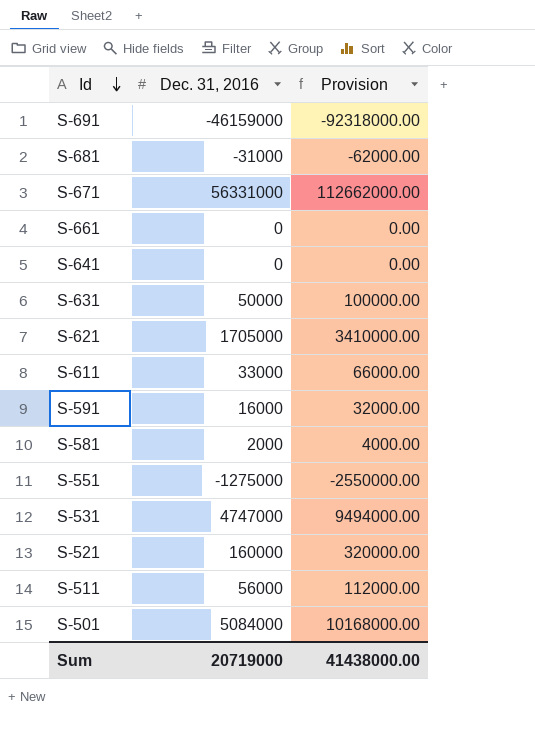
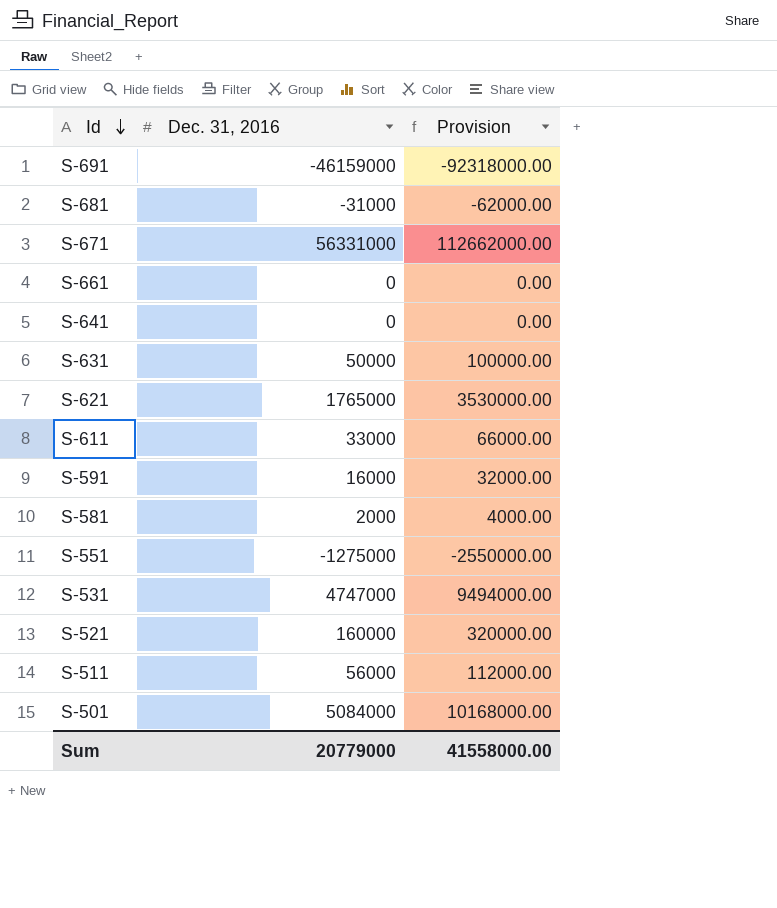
S-621 | Dec. 31, 2016: 1705000 -> 1765000
S-621 | Provision: 3410000.00 -> 3530000.00
Sum | Dec. 31, 2016: 20719000 -> 20779000
Sum | Provision: 41438000.00 -> 41558000.00

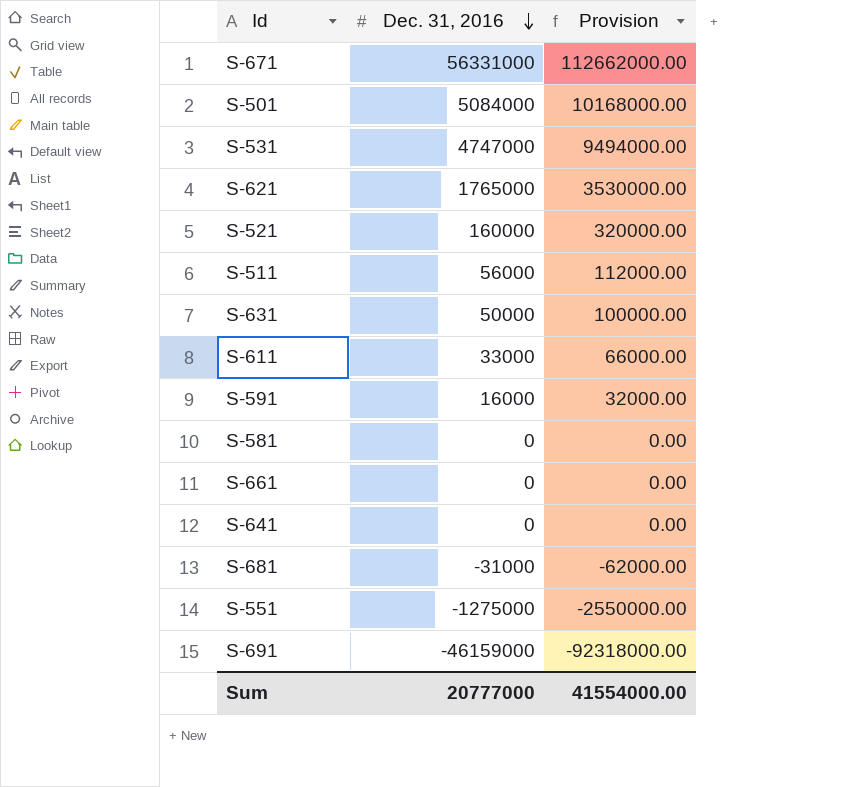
row order: Id descending -> Dec. 31, 2016 descending
S-581 | Dec. 31, 2016: 2000 -> 0
S-581 | Provision: 4000.00 -> 0.00
Sum | Dec. 31, 2016: 20779000 -> 20777000
Sum | Provision: 41558000.00 -> 41554000.00

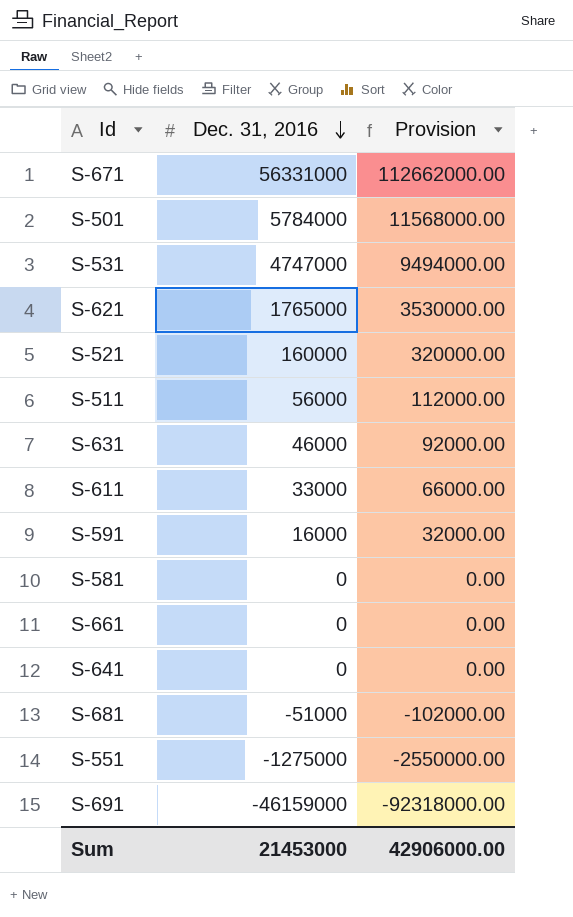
S-501 | Dec. 31, 2016: 5084000 -> 5784000
S-501 | Provision: 10168000.00 -> 11568000.00
S-631 | Dec. 31, 2016: 50000 -> 46000
S-631 | Provision: 100000.00 -> 92000.00
S-681 | Dec. 31, 2016: -31000 -> -51000
S-681 | Provision: -62000.00 -> -102000.00
Sum | Dec. 31, 2016: 20777000 -> 21453000
Sum | Provision: 41554000.00 -> 42906000.00

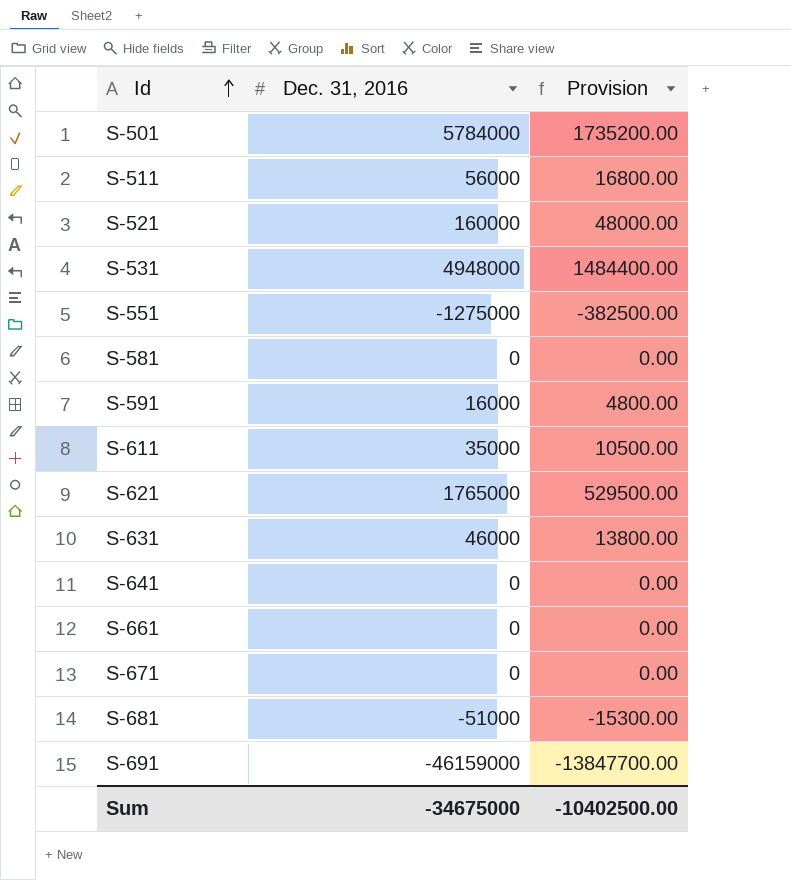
row order: Dec. 31, 2016 descending -> Id ascending
column Provision | formula: [Dec. 31, 2016] * 2 -> [Dec. 31, 2016] * 0.3
S-531 | Dec. 31, 2016: 4747000 -> 4948000
S-611 | Dec. 31, 2016: 33000 -> 35000
S-671 | Dec. 31, 2016: 56331000 -> 0
Sum | Dec. 31, 2016: 21453000 -> -34675000
Sum | Provision: 42906000.00 -> -10402500.00

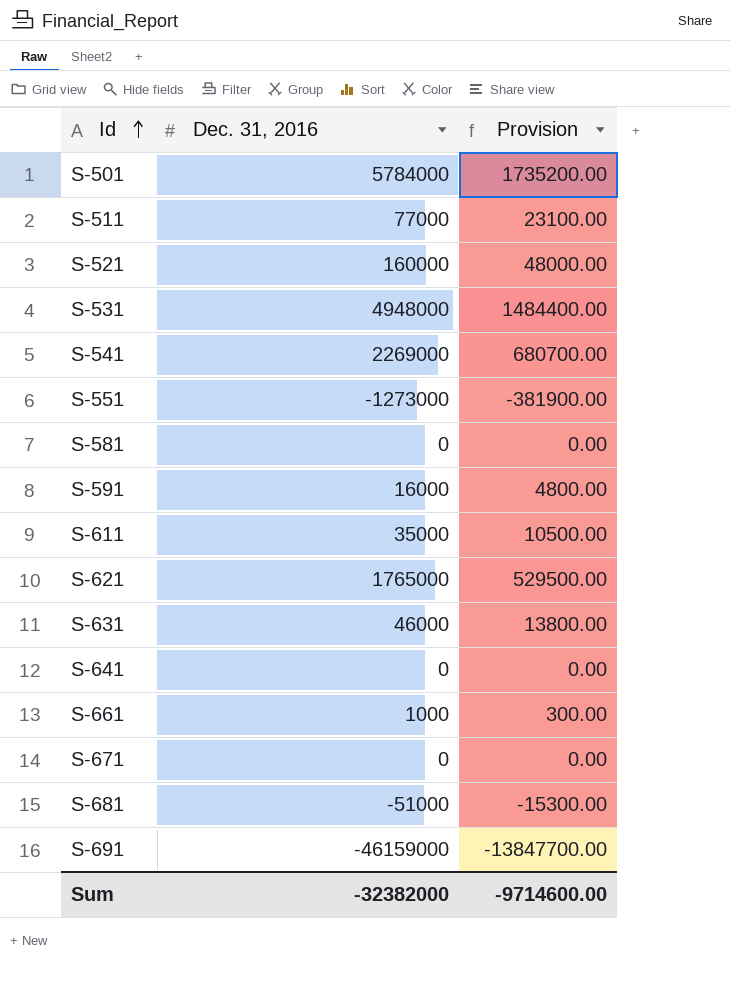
S-511 | Dec. 31, 2016: 56000 -> 77000
S-511 | Provision: 16800.00 -> 23100.00
row S-541: none -> 2269000 | 680700.00
S-551 | Dec. 31, 2016: -1275000 -> -1273000
S-551 | Provision: -382500.00 -> -381900.00
S-661 | Dec. 31, 2016: 0 -> 1000
S-661 | Provision: 0.00 -> 300.00
Sum | Dec. 31, 2016: -34675000 -> -32382000
Sum | Provision: -10402500.00 -> -9714600.00

